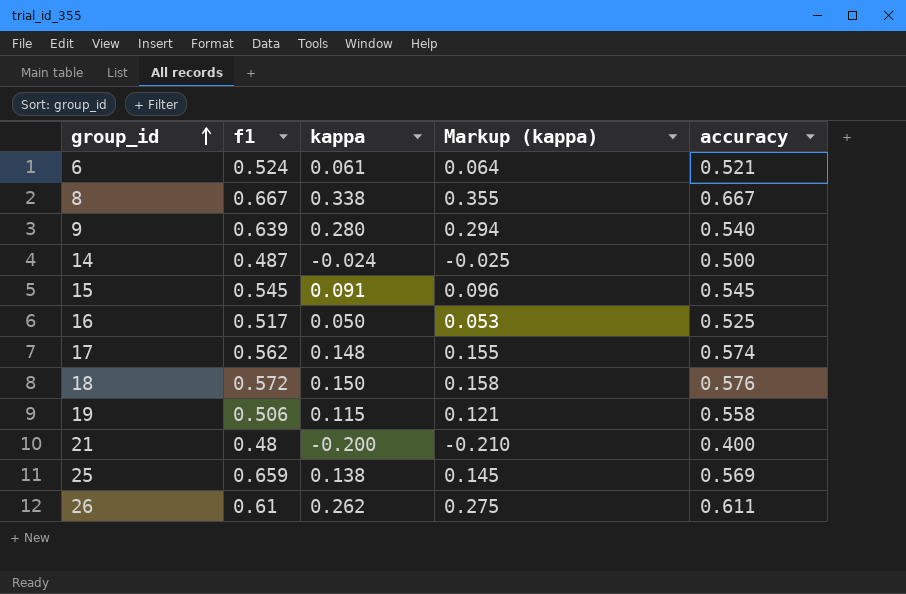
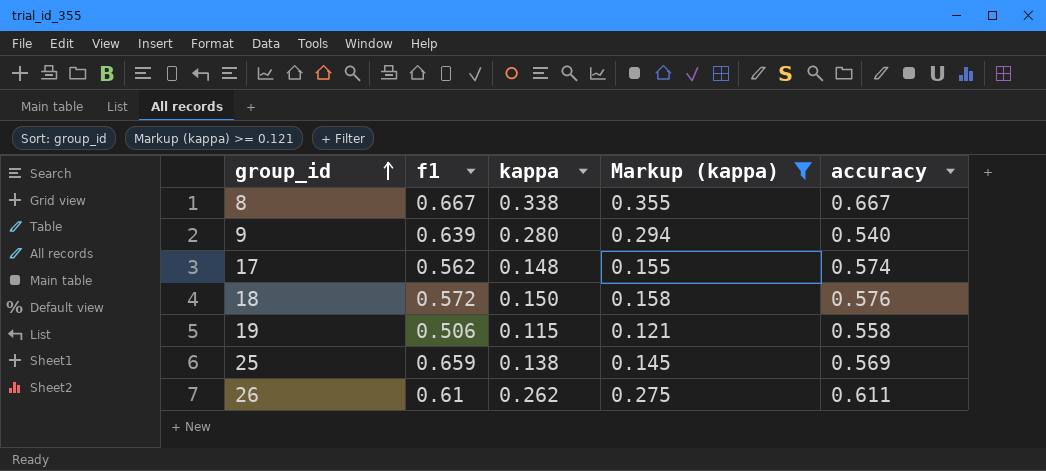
filter: none -> Markup (kappa) >= 0.121

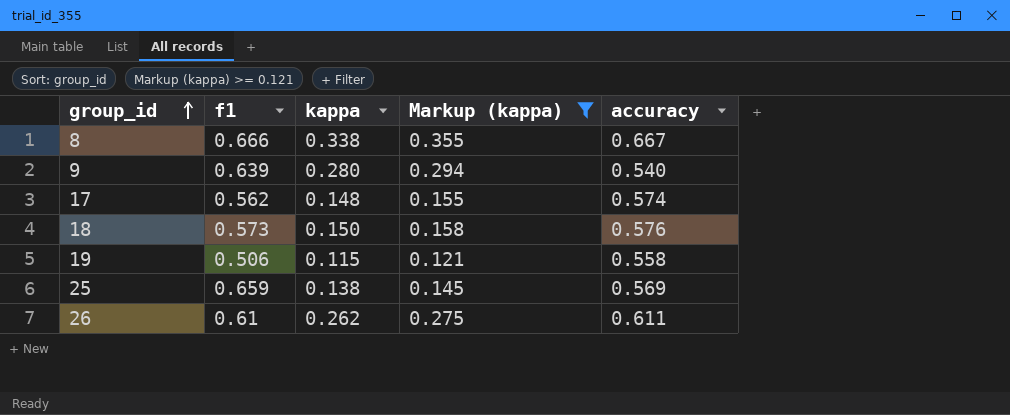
8 | f1: 0.667 -> 0.666
18 | f1: 0.572 -> 0.573

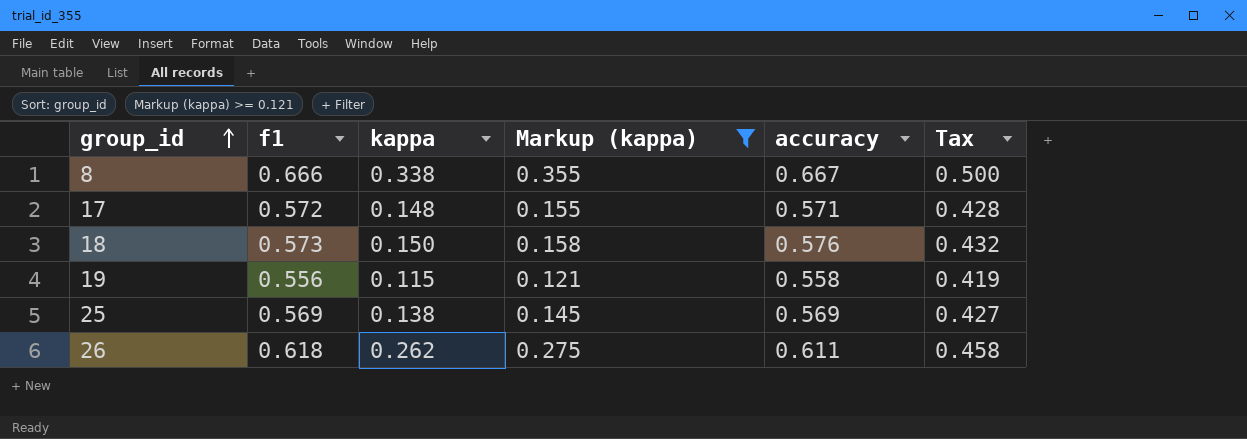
column Tax | formula: none -> [accuracy] * 0.75
row 9: 0.639 | 0.280 | 0.294 | 0.540 -> none
17 | f1: 0.562 -> 0.572
17 | accuracy: 0.574 -> 0.571
19 | f1: 0.506 -> 0.556
25 | f1: 0.659 -> 0.569
26 | f1: 0.61 -> 0.618

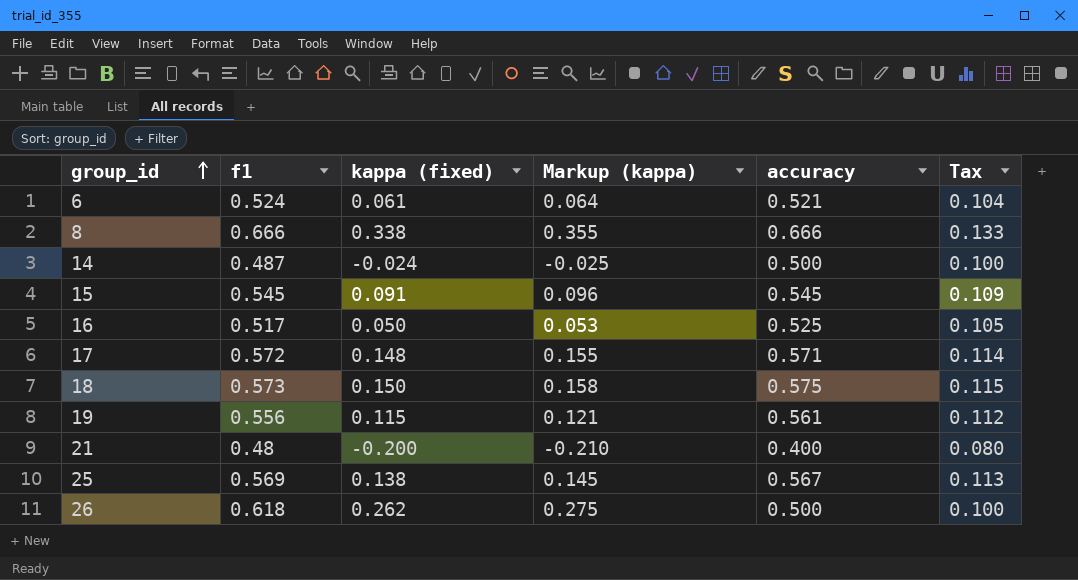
filter: Markup (kappa) >= 0.121 -> none
column name: kappa -> kappa (fixed)
column Tax | formula: [accuracy] * 0.75 -> [accuracy] * 0.2
8 | accuracy: 0.667 -> 0.666
18 | accuracy: 0.576 -> 0.575
19 | accuracy: 0.558 -> 0.561
25 | accuracy: 0.569 -> 0.567
26 | accuracy: 0.611 -> 0.500

